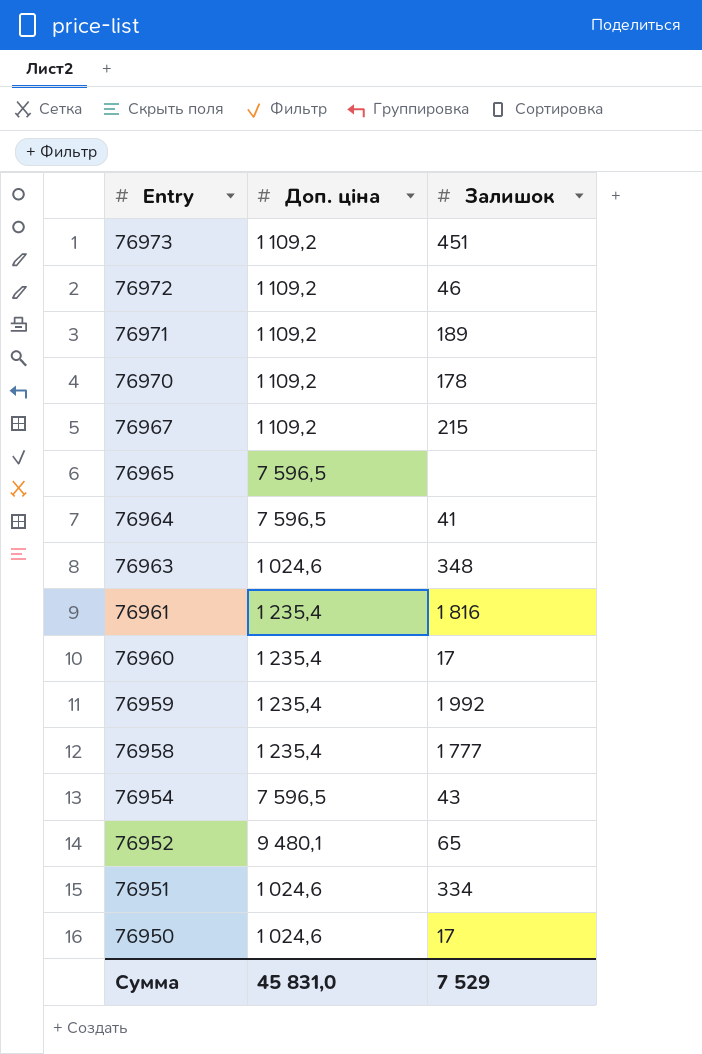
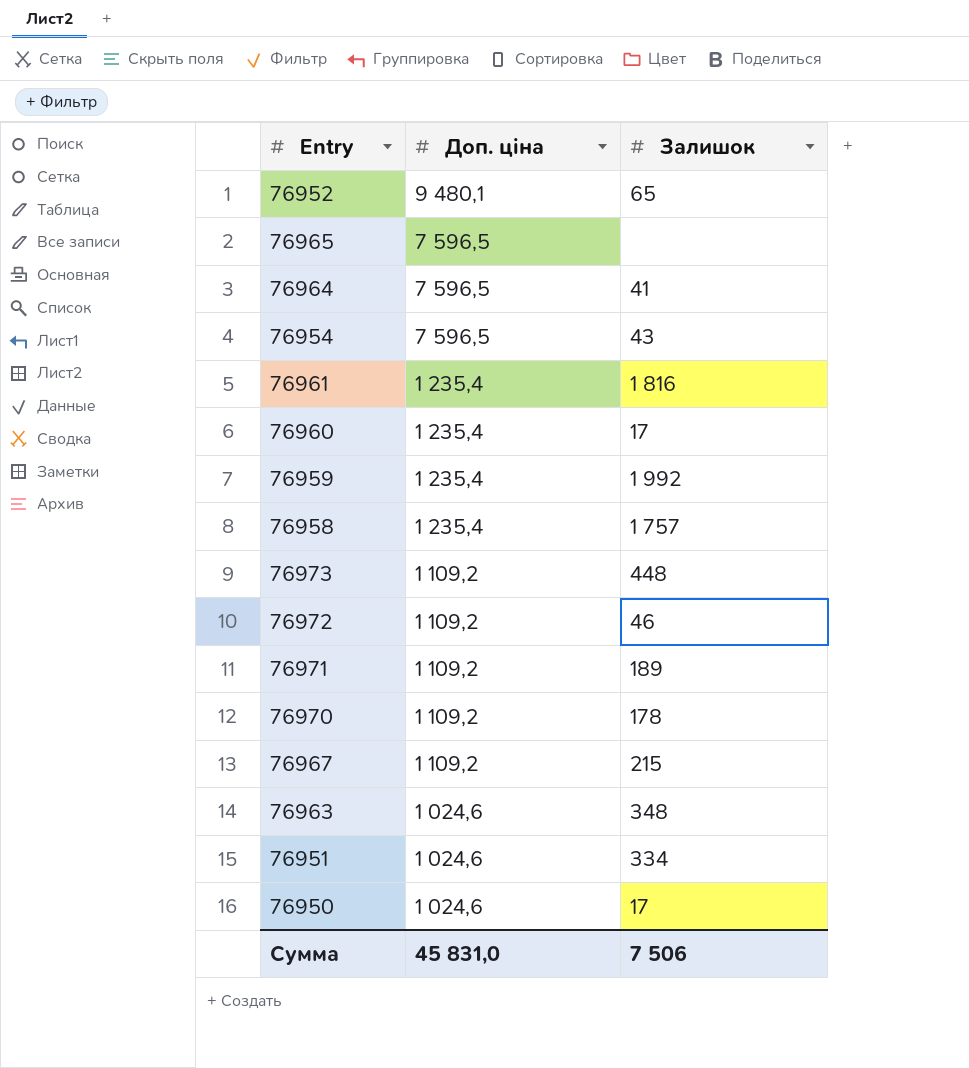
row order: Entry descending -> Доп. ціна descending
76958 | Залишок: 1 777 -> 1 757
76973 | Залишок: 451 -> 448
Сумма | Залишок: 7 529 -> 7 506

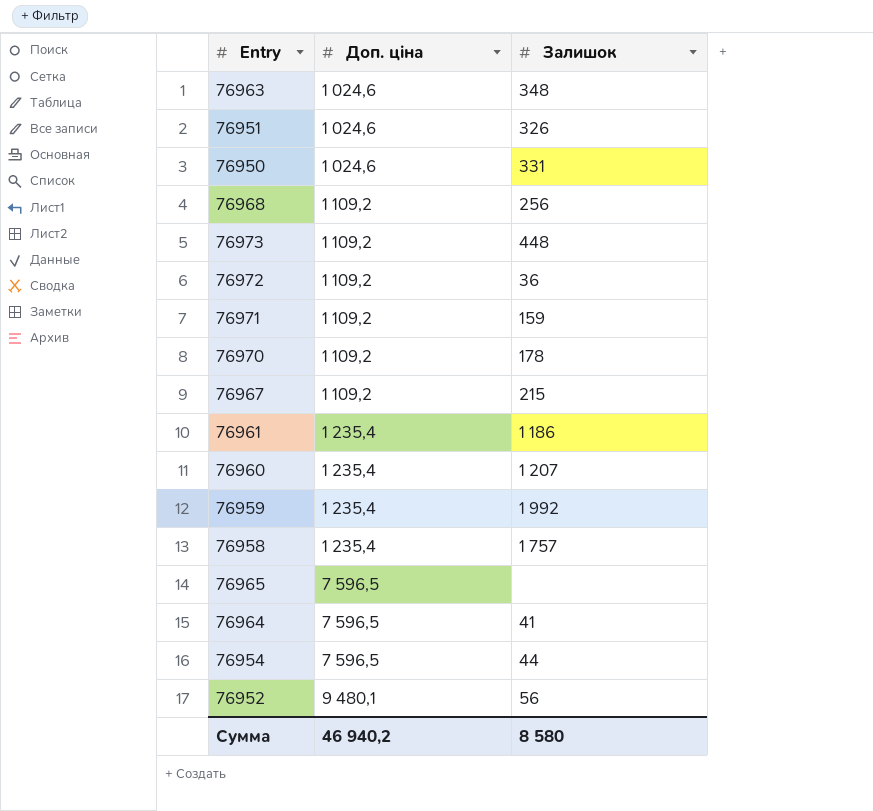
row order: Доп. ціна descending -> Доп. ціна ascending
76951 | Залишок: 334 -> 326
76950 | Залишок: 17 -> 331
row 76968: none -> 1 109,2 | 256
76972 | Залишок: 46 -> 36
76971 | Залишок: 189 -> 159
76961 | Залишок: 1 816 -> 1 186
76960 | Залишок: 17 -> 1 207
76954 | Залишок: 43 -> 44
76952 | Залишок: 65 -> 56
Сумма | Доп. ціна: 45 831,0 -> 46 940,2
Сумма | Залишок: 7 506 -> 8 580

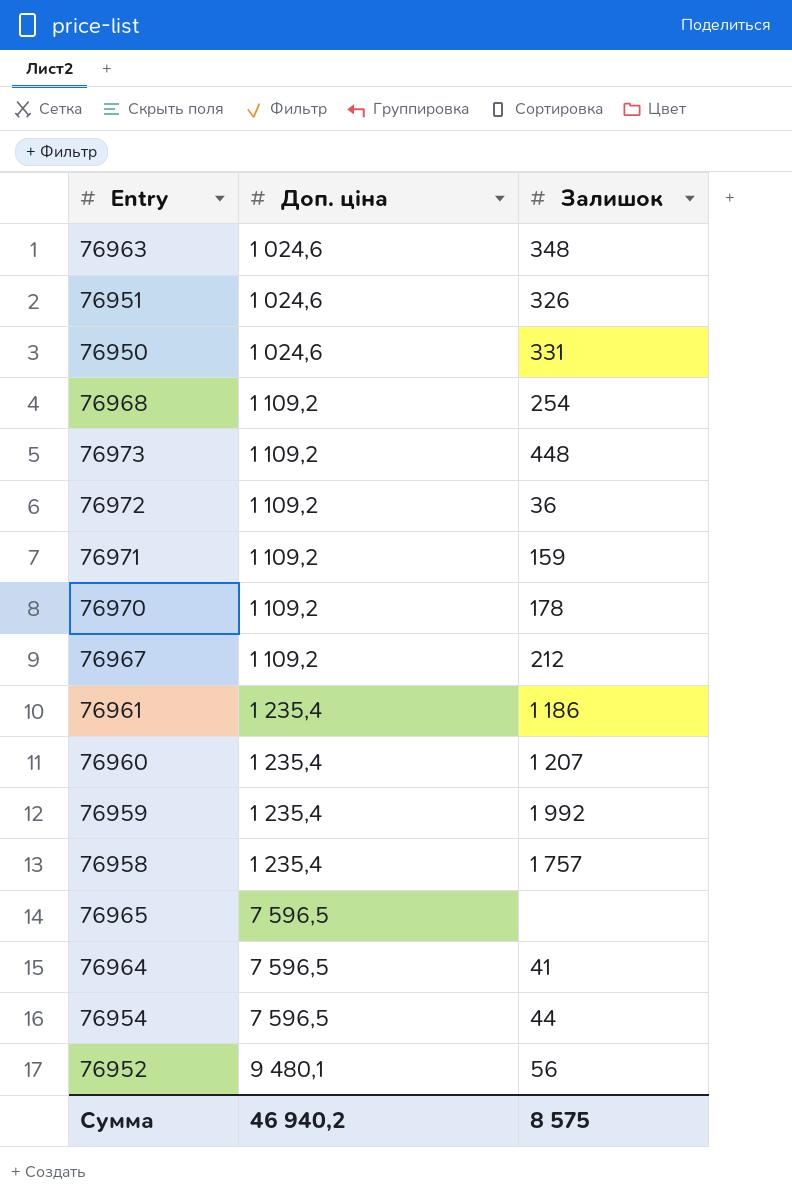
76968 | Залишок: 256 -> 254
76967 | Залишок: 215 -> 212
Сумма | Залишок: 8 580 -> 8 575

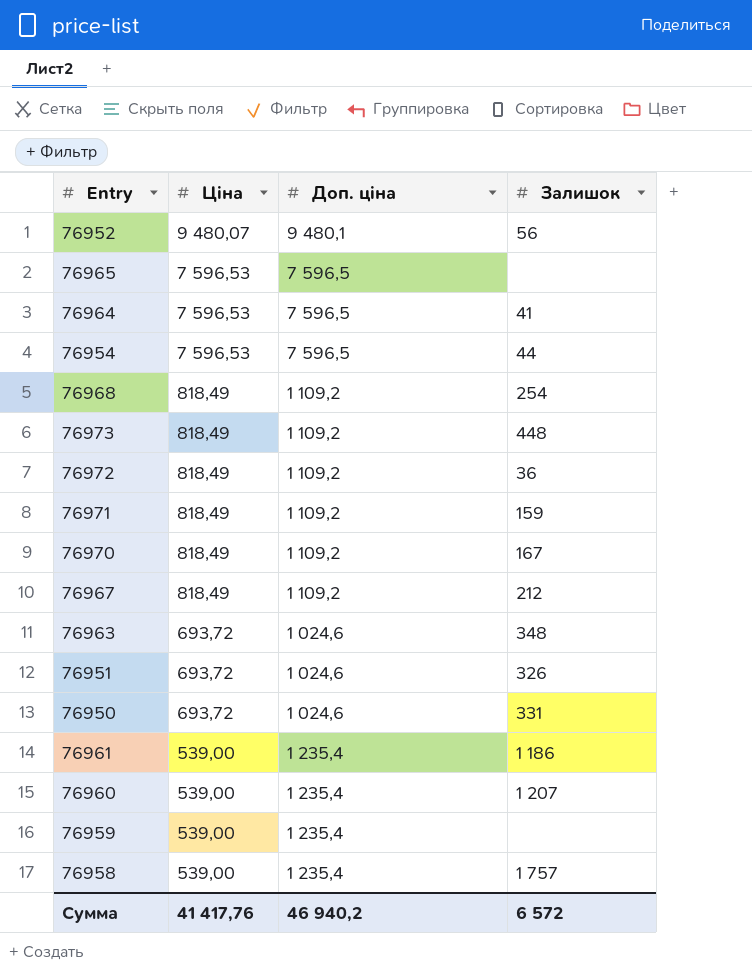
row order: Доп. ціна ascending -> Ціна descending
column Ціна | position: none -> 2
76970 | Залишок: 178 -> 167
76959 | Залишок: 1 992 -> none
Сумма | Залишок: 8 575 -> 6 572

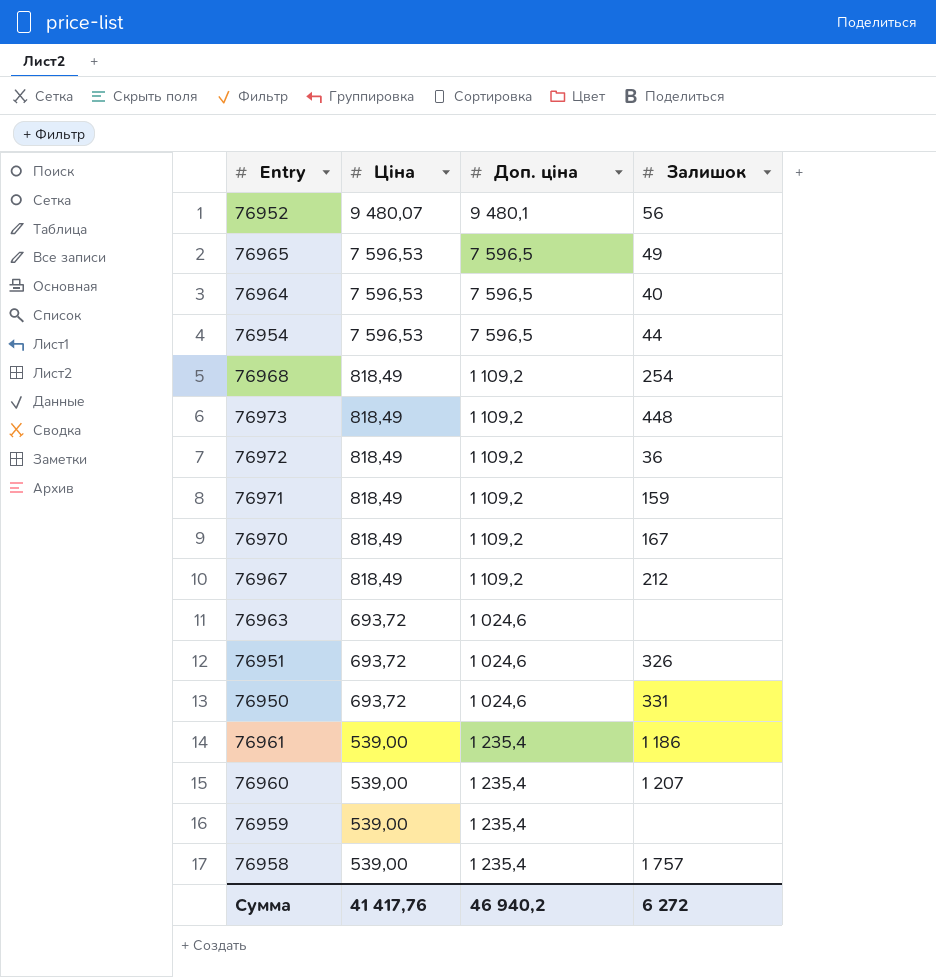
76965 | Залишок: none -> 49
76964 | Залишок: 41 -> 40
76963 | Залишок: 348 -> none
Сумма | Залишок: 6 572 -> 6 272

